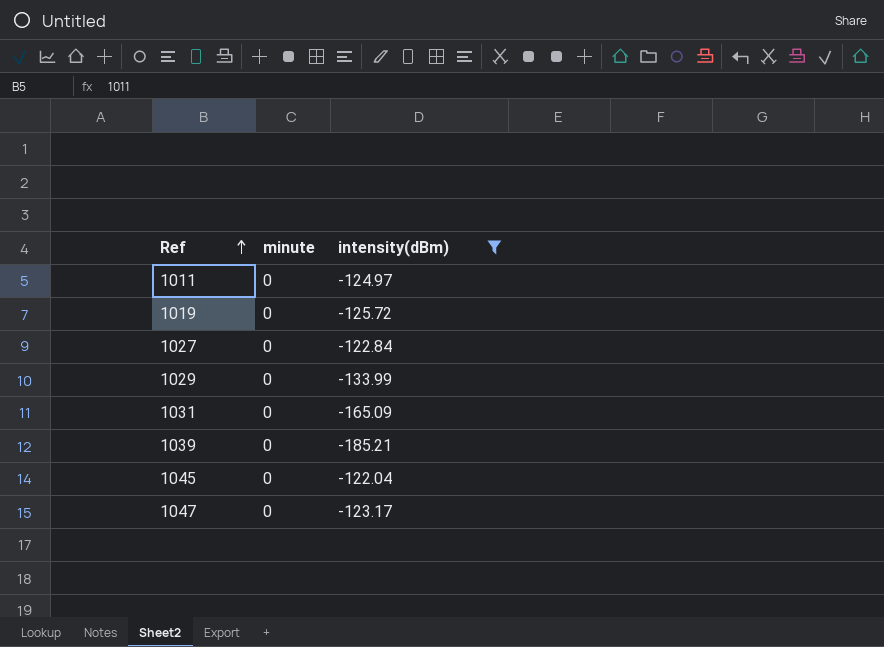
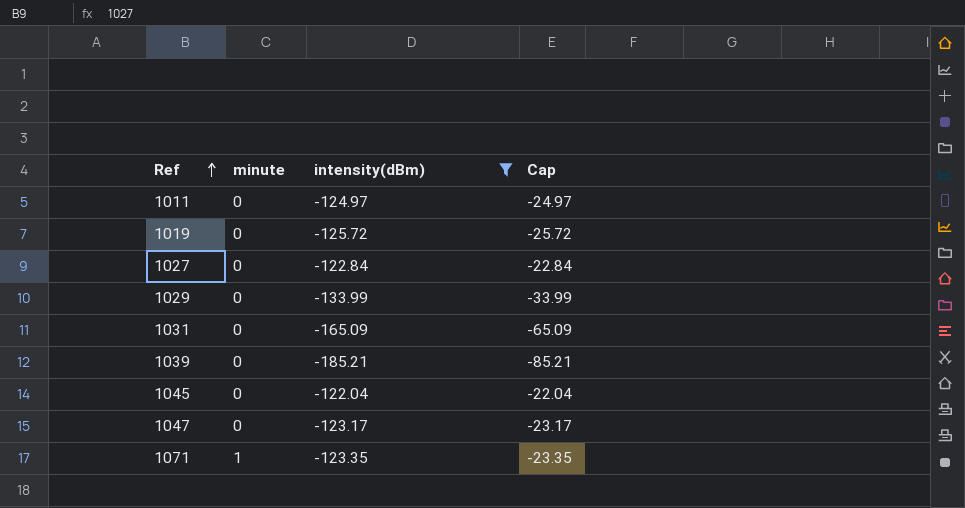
column Cap | formula: none -> [intensity(dBm)] + 100
row 1071: none -> 1 | -123.35 | -23.35

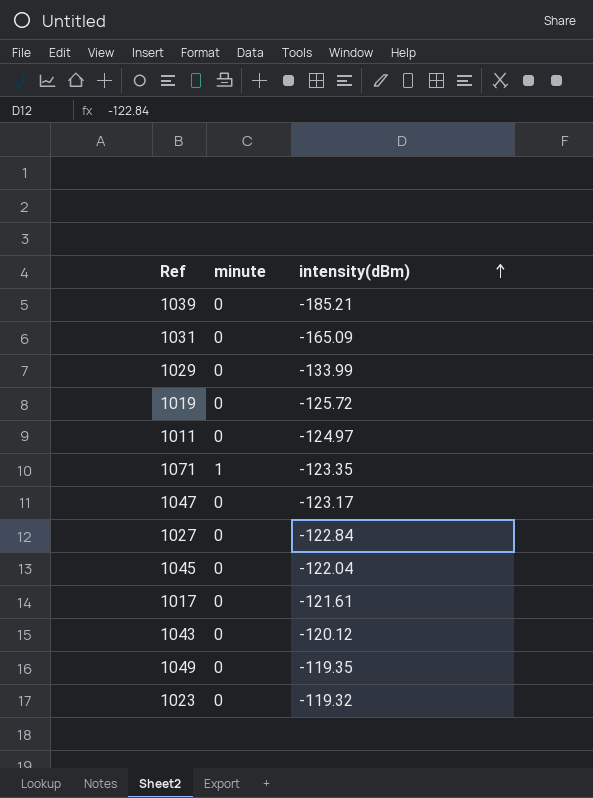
filter: intensity(dBm) <= -122.04 -> none
row order: Ref ascending -> intensity(dBm) ascending
column Cap | formula: [intensity(dBm)] + 100 -> none

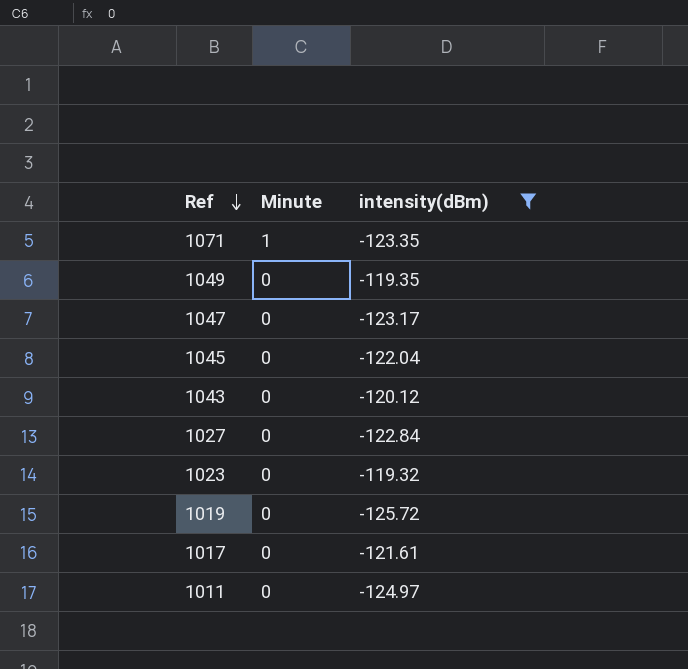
filter: none -> intensity(dBm) >= -125.72
row order: intensity(dBm) ascending -> Ref descending
column name: minute -> Minute

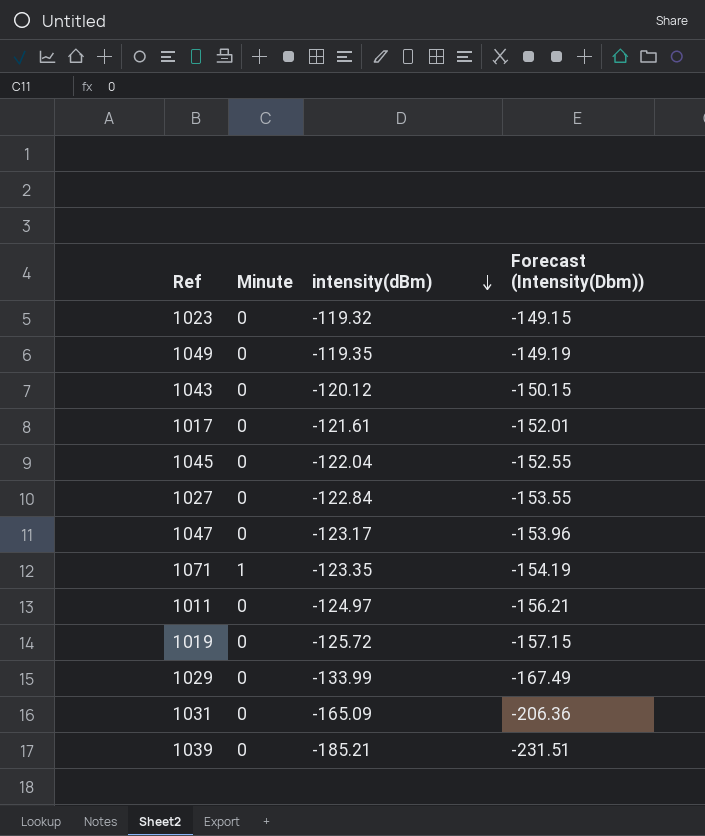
filter: intensity(dBm) >= -125.72 -> none
row order: Ref descending -> intensity(dBm) descending
column Forecast (Intensity(Dbm)) | formula: none -> [intensity(dBm)] * 1.25

